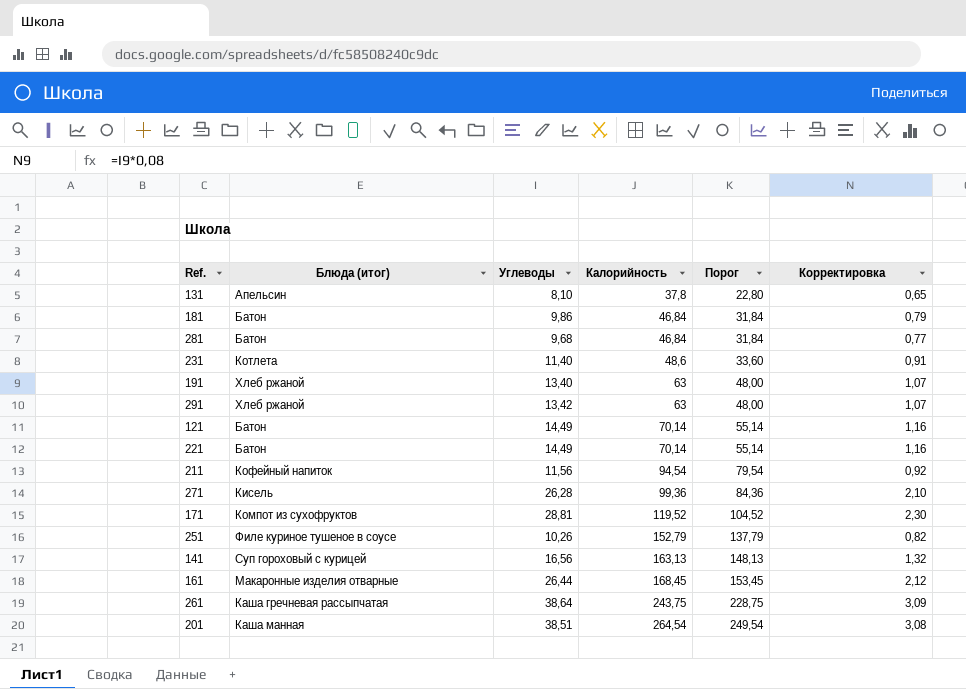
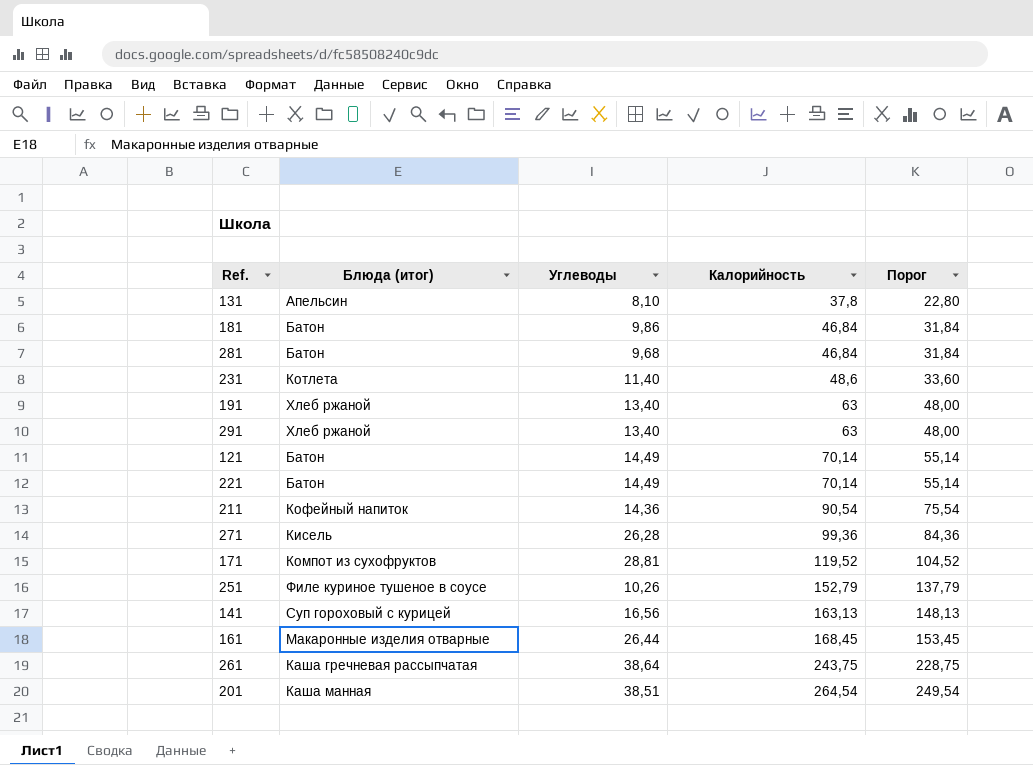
column Корректировка | formula: [Углеводы] * 0,08 -> none
291 | Углеводы: 13,42 -> 13,40
211 | Углеводы: 11,56 -> 14,36
211 | Калорийность: 94,54 -> 90,54
211 | Порог: 79,54 -> 75,54

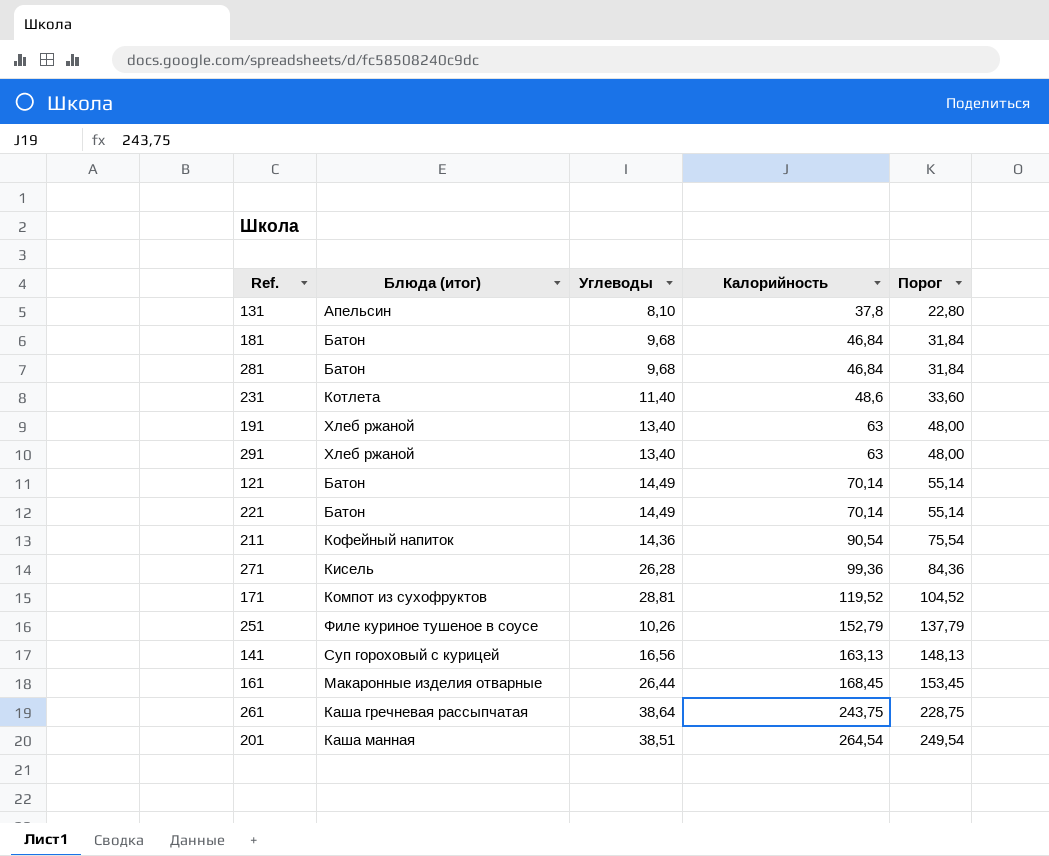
181 | Углеводы: 9,86 -> 9,68

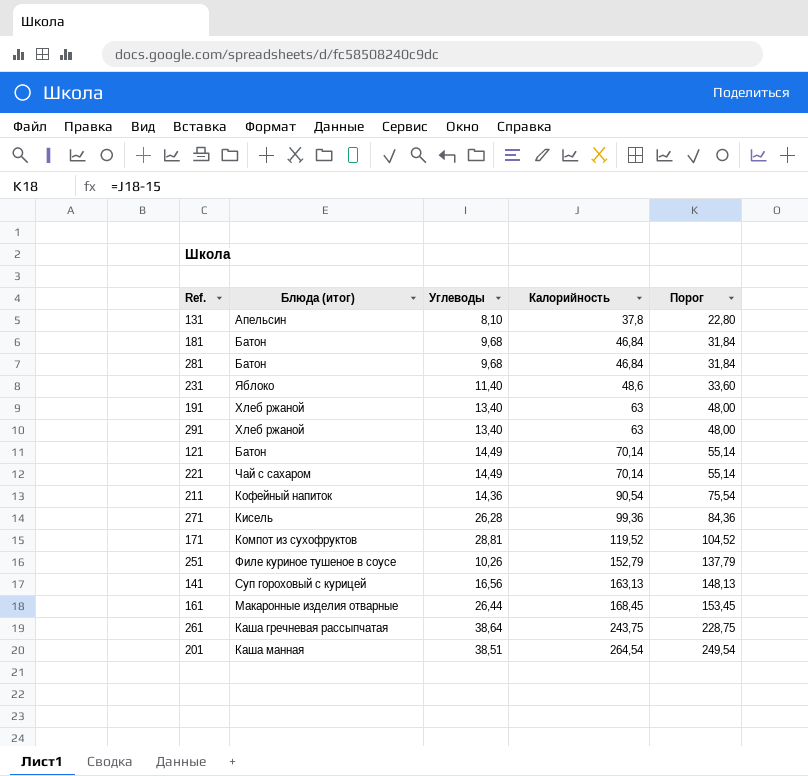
231 | Блюда (итог): Котлета -> Яблоко
221 | Блюда (итог): Батон -> Чай с сахаром

